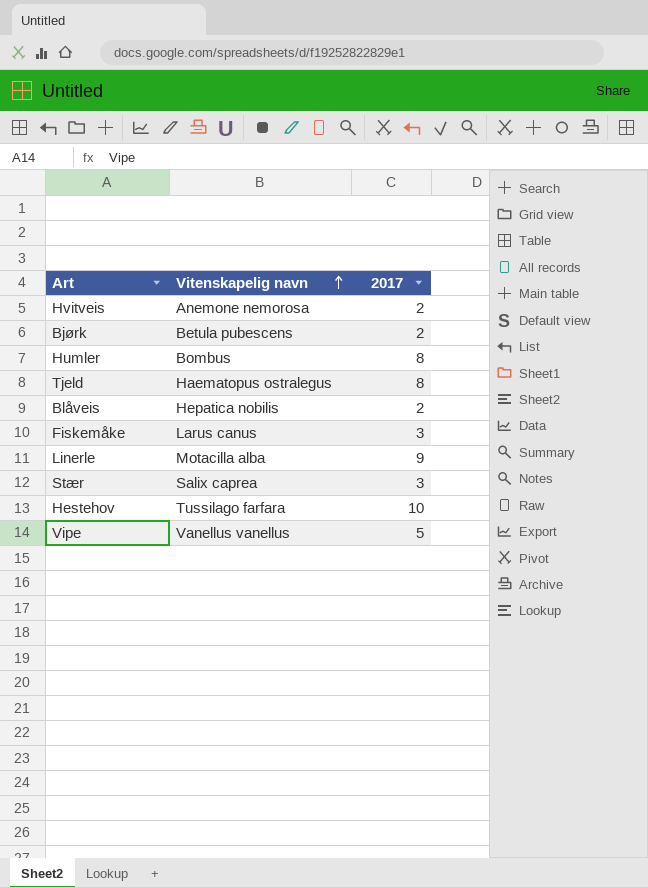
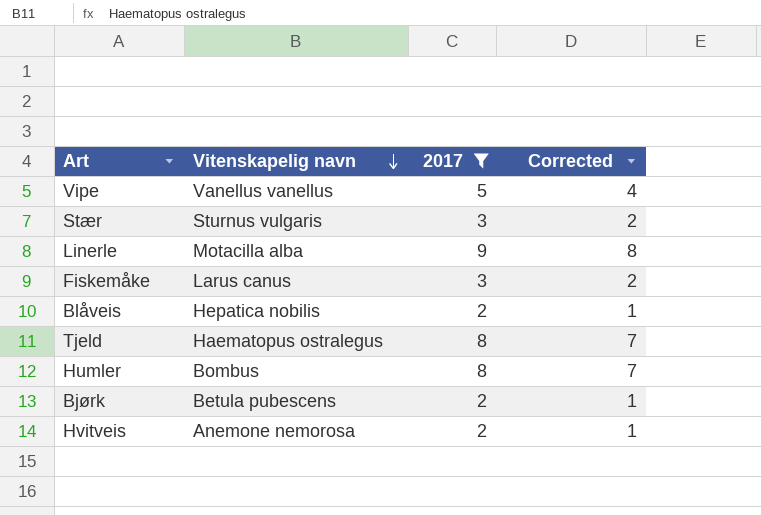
filter: none -> 2017 != 10
row order: Vitenskapelig navn ascending -> Vitenskapelig navn descending
column Corrected | formula: none -> [2017] - 1
Stær | Vitenskapelig navn: Salix caprea -> Sturnus vulgaris

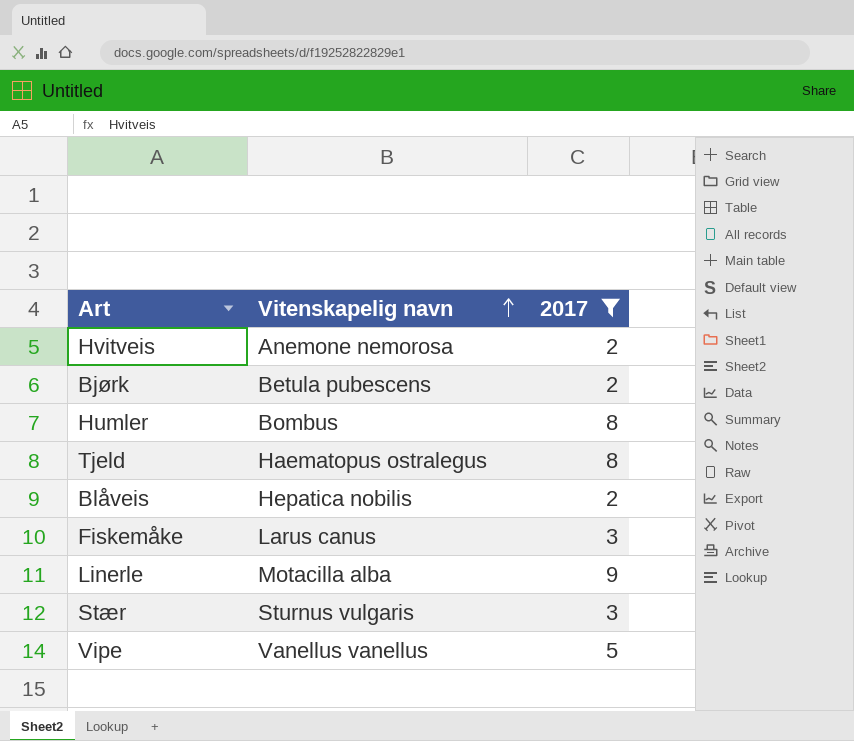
row order: Vitenskapelig navn descending -> Vitenskapelig navn ascending
column Corrected | formula: [2017] - 1 -> none

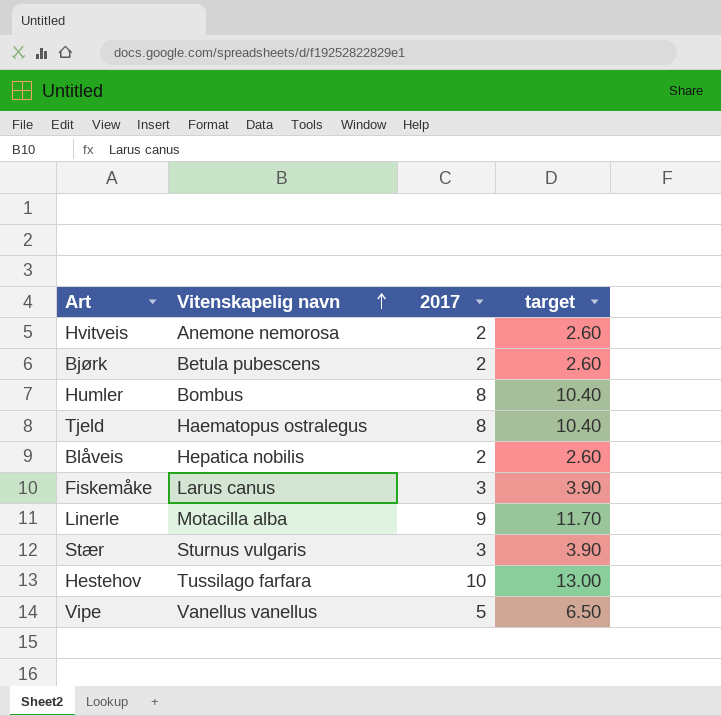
filter: 2017 != 10 -> none
column target | formula: none -> [2017] * 1.3

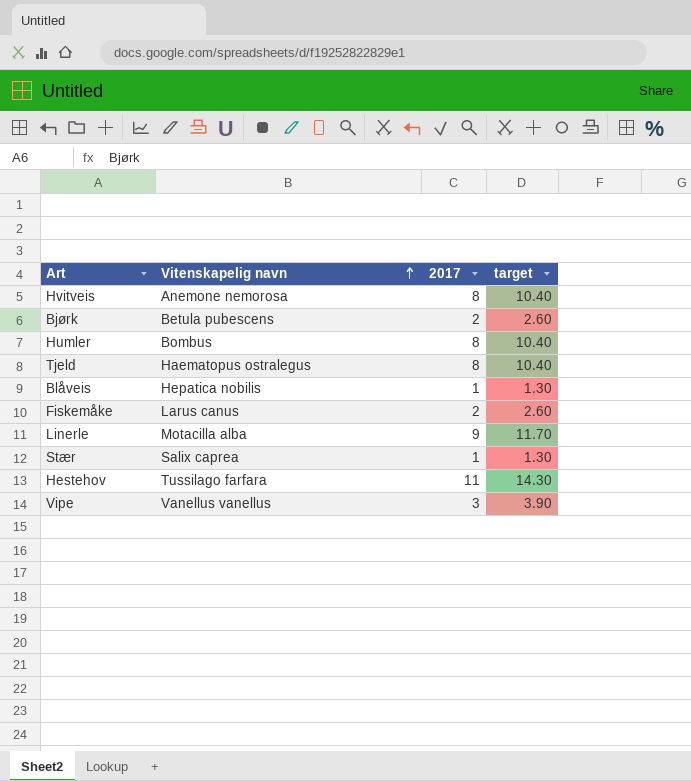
Hvitveis | 2017: 2 -> 8
Hvitveis | target: 2.60 -> 10.40
Blåveis | 2017: 2 -> 1
Blåveis | target: 2.60 -> 1.30
Fiskemåke | 2017: 3 -> 2
Fiskemåke | target: 3.90 -> 2.60
Stær | Vitenskapelig navn: Sturnus vulgaris -> Salix caprea
Stær | 2017: 3 -> 1
Stær | target: 3.90 -> 1.30
Hestehov | 2017: 10 -> 11
Hestehov | target: 13.00 -> 14.30
Vipe | 2017: 5 -> 3
Vipe | target: 6.50 -> 3.90

